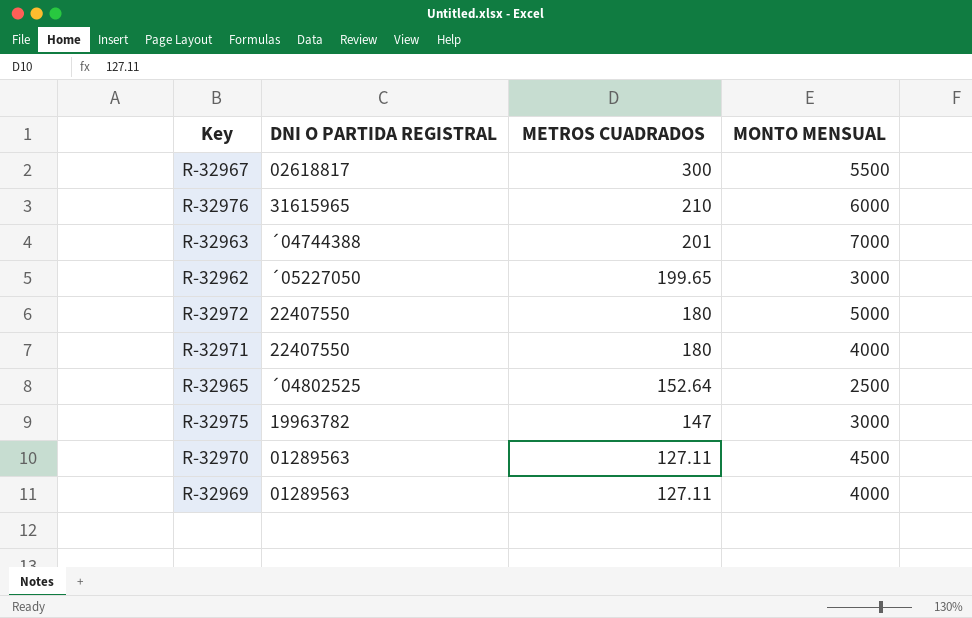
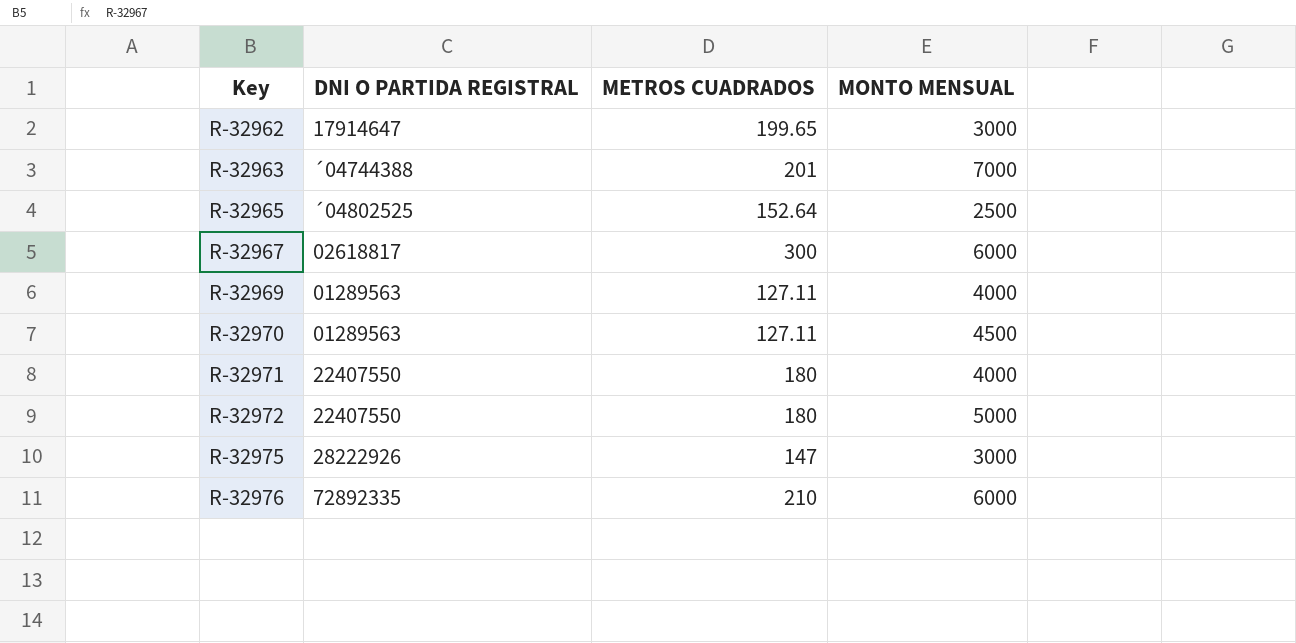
row order: METROS CUADRADOS descending -> Key ascending
R-32962 | DNI O PARTIDA REGISTRAL: ´05227050 -> 17914647
R-32967 | MONTO MENSUAL: 5500 -> 6000
R-32975 | DNI O PARTIDA REGISTRAL: 19963782 -> 28222926
R-32976 | DNI O PARTIDA REGISTRAL: 31615965 -> 72892335

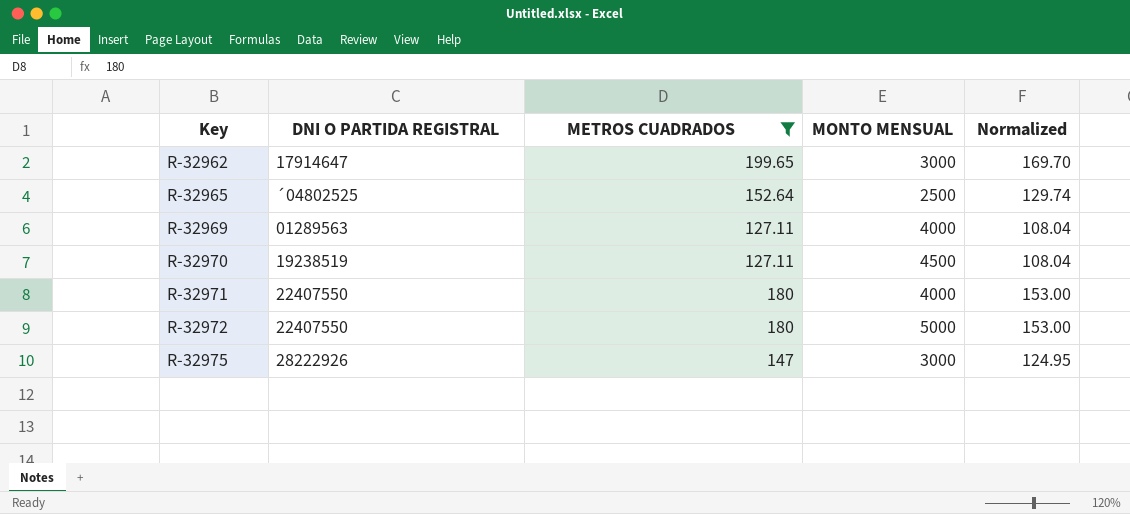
filter: none -> METROS CUADRADOS <= 199.65
column Normalized | formula: none -> [METROS CUADRADOS] * 0.85
R-32970 | DNI O PARTIDA REGISTRAL: 01289563 -> 19238519

